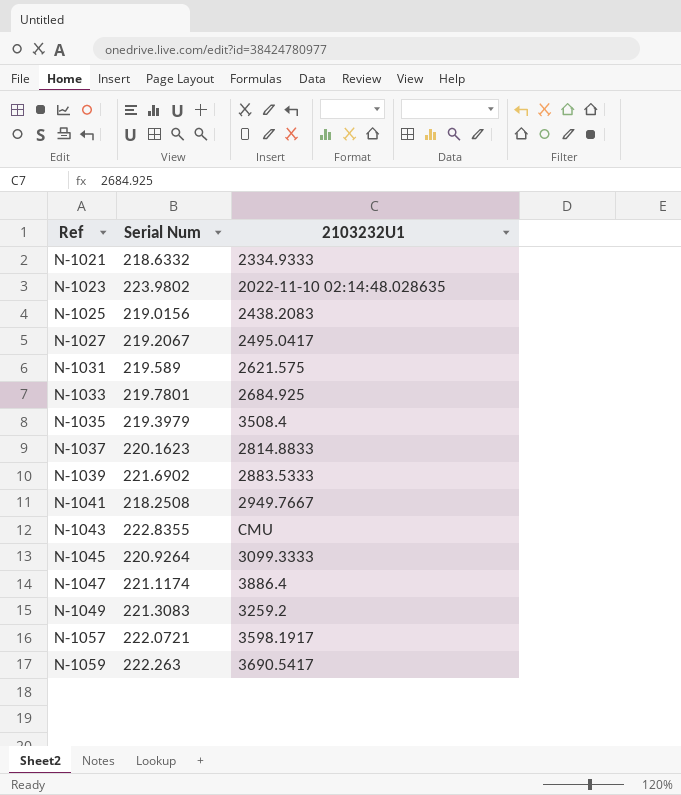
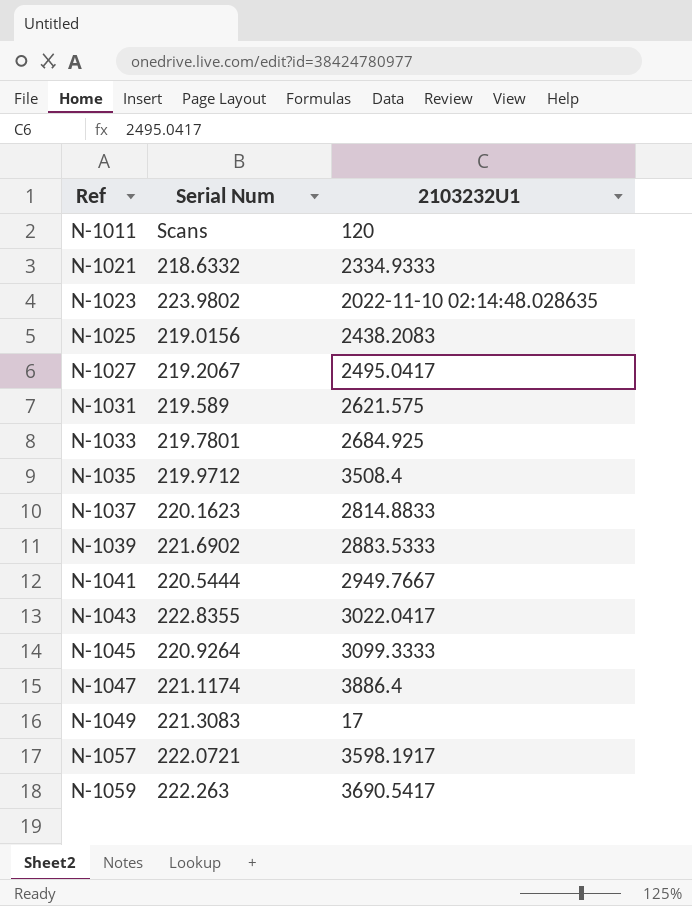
row N-1011: none -> Scans | 120
N-1035 | Serial Num: 219.3979 -> 219.9712
N-1041 | Serial Num: 218.2508 -> 220.5444
N-1043 | 2103232U1: CMU -> 3022.0417
N-1049 | 2103232U1: 3259.2 -> 17

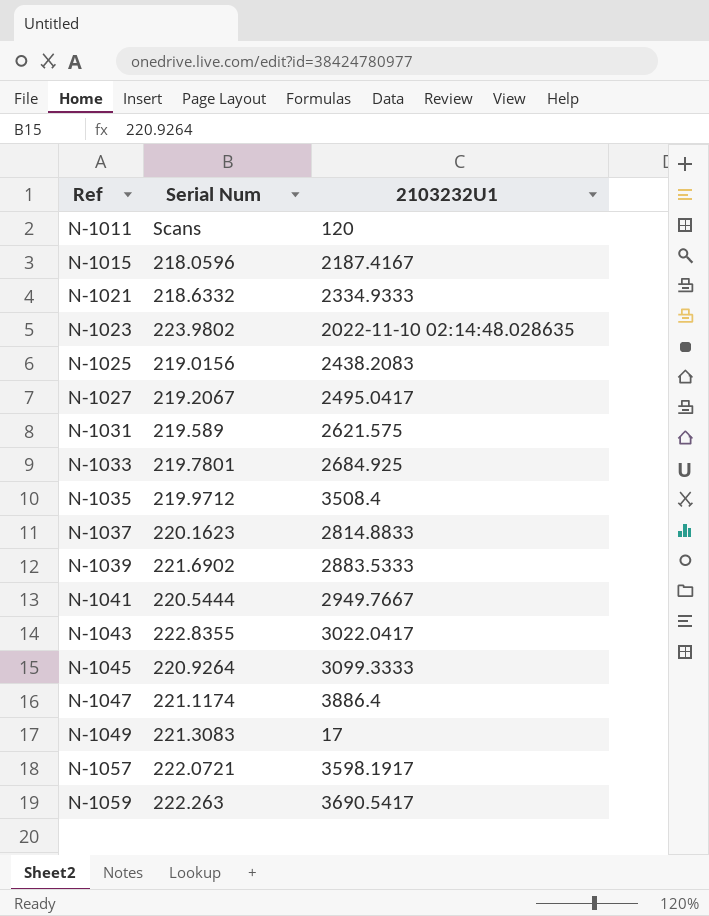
row N-1015: none -> 218.0596 | 2187.4167

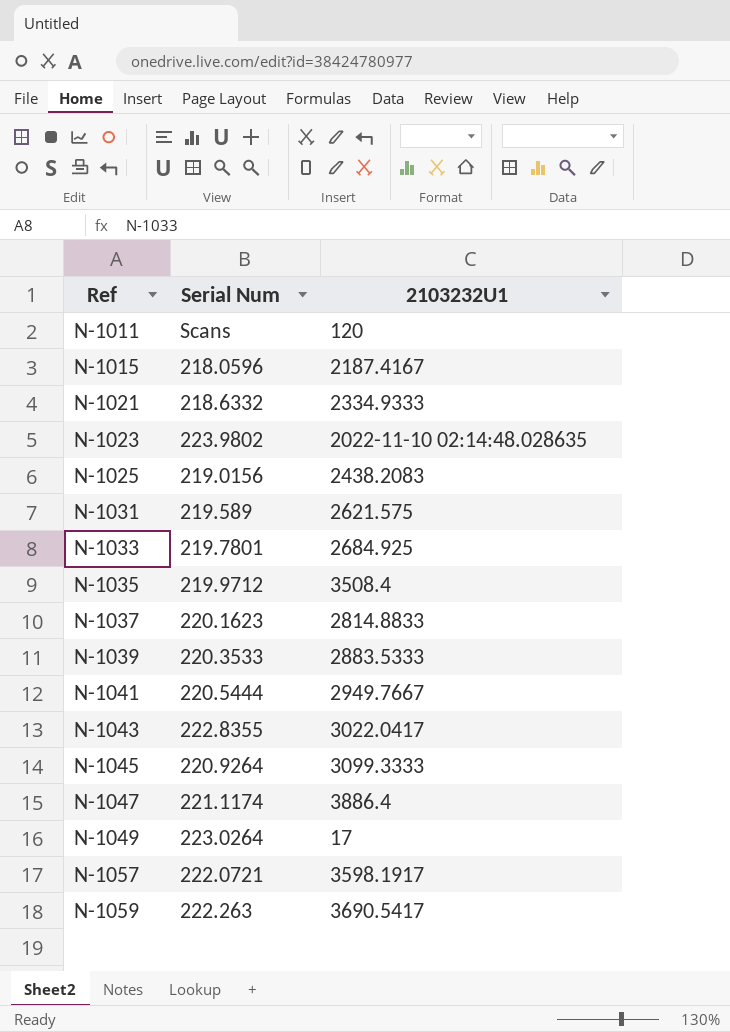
row N-1027: 219.2067 | 2495.0417 -> none
N-1039 | Serial Num: 221.6902 -> 220.3533
N-1049 | Serial Num: 221.3083 -> 223.0264

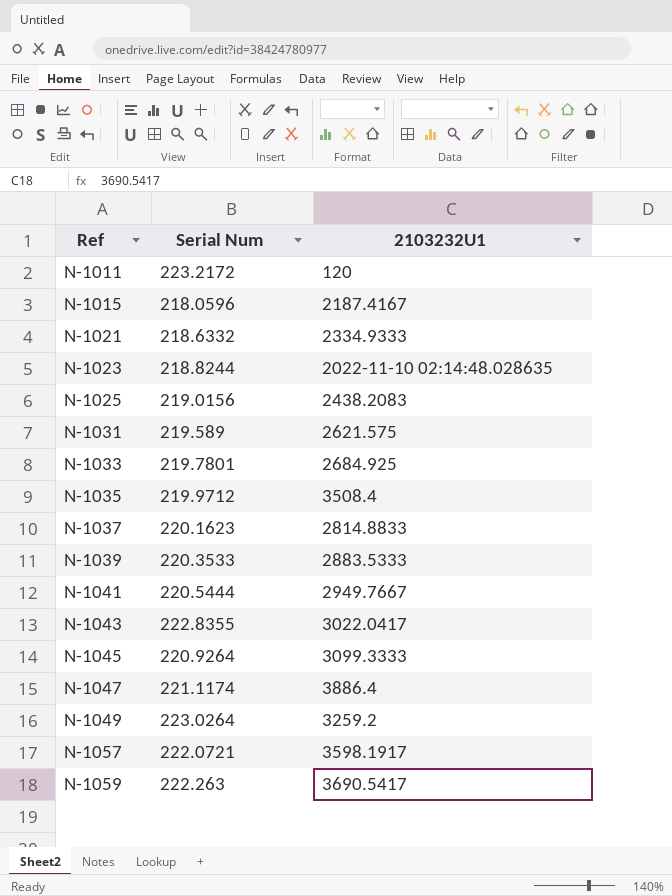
N-1011 | Serial Num: Scans -> 223.2172
N-1023 | Serial Num: 223.9802 -> 218.8244
N-1049 | 2103232U1: 17 -> 3259.2

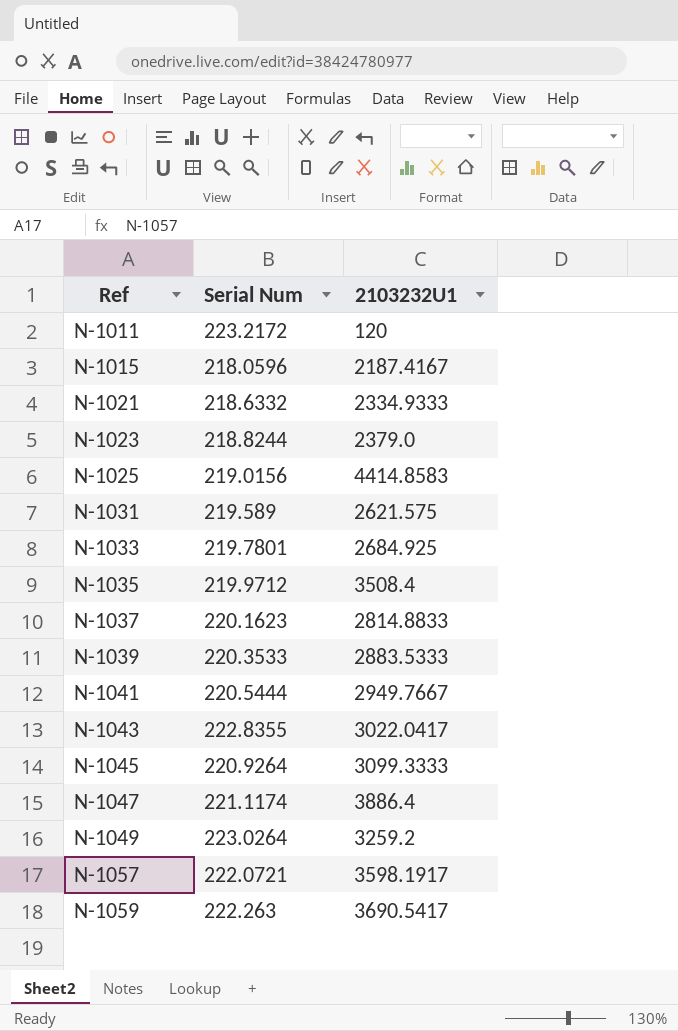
N-1023 | 2103232U1: 2022-11-10 02:14:48.028635 -> 2379.0
N-1025 | 2103232U1: 2438.2083 -> 4414.8583

